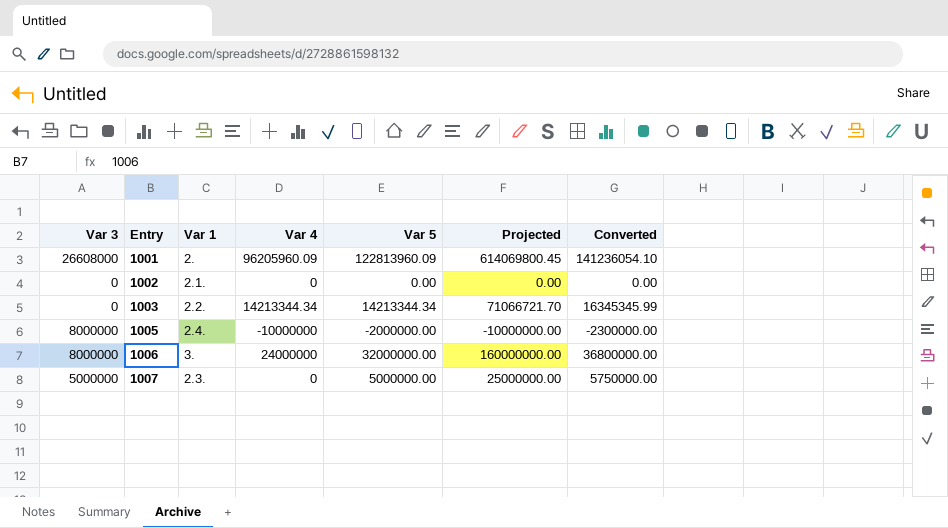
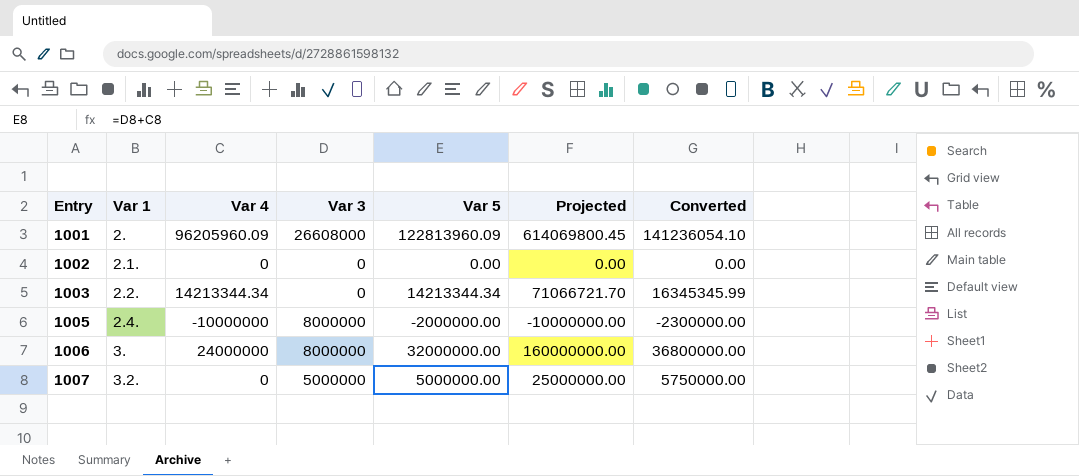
column Var 3 | position: 1 -> 4
1007 | Var 1: 2.3. -> 3.2.

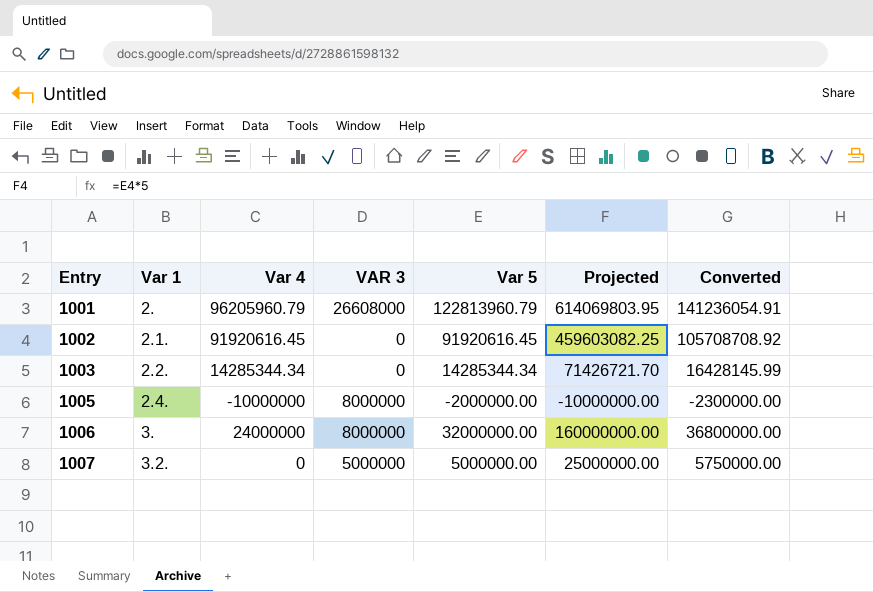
column name: Var 3 -> VAR 3
1001 | Var 4: 96205960.09 -> 96205960.79
1001 | Var 5: 122813960.09 -> 122813960.79
1001 | Projected: 614069800.45 -> 614069803.95
1001 | Converted: 141236054.10 -> 141236054.91
1002 | Var 4: 0 -> 91920616.45
1002 | Var 5: 0.00 -> 91920616.45
1002 | Projected: 0.00 -> 459603082.25
1002 | Converted: 0.00 -> 105708708.92
1003 | Var 4: 14213344.34 -> 14285344.34
1003 | Var 5: 14213344.34 -> 14285344.34
1003 | Projected: 71066721.70 -> 71426721.70
1003 | Converted: 16345345.99 -> 16428145.99

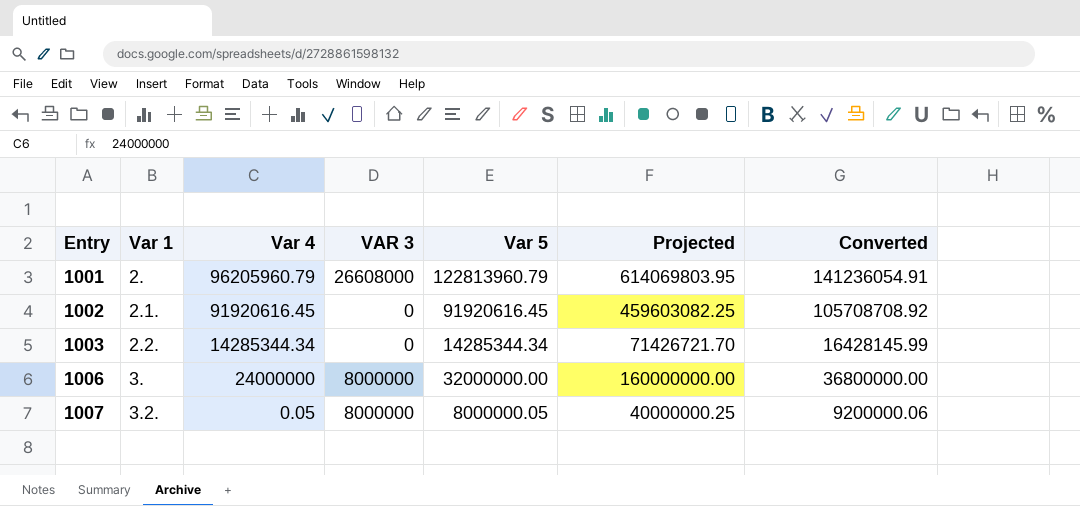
row 1005: 2.4. | -10000000 | 8000000 | -2000000.00 | -10000000.00 | -2300000.00 -> none
1007 | Var 4: 0 -> 0.05
1007 | VAR 3: 5000000 -> 8000000
1007 | Var 5: 5000000.00 -> 8000000.05
1007 | Projected: 25000000.00 -> 40000000.25
1007 | Converted: 5750000.00 -> 9200000.06

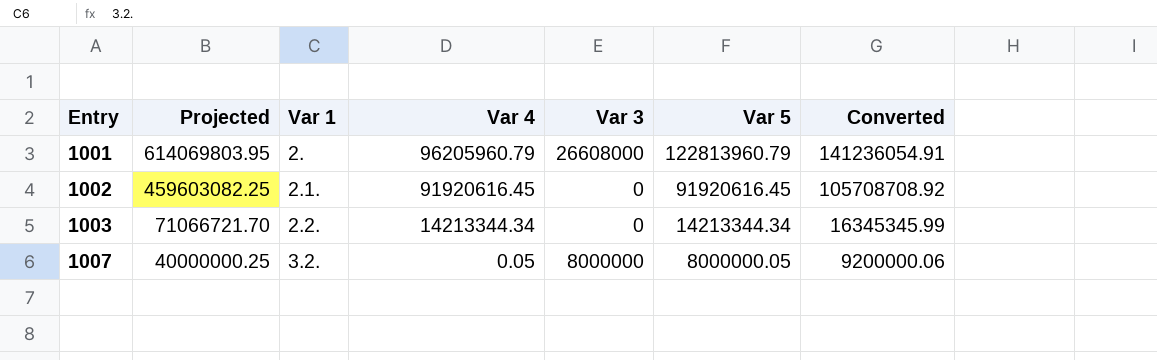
column Projected | position: 6 -> 2
column name: VAR 3 -> Var 3
row 1006: 3. | 24000000 | 8000000 | 32000000.00 | 160000000.00 | 36800000.00 -> none
1003 | Projected: 71426721.70 -> 71066721.70
1003 | Var 4: 14285344.34 -> 14213344.34
1003 | Var 5: 14285344.34 -> 14213344.34
1003 | Converted: 16428145.99 -> 16345345.99

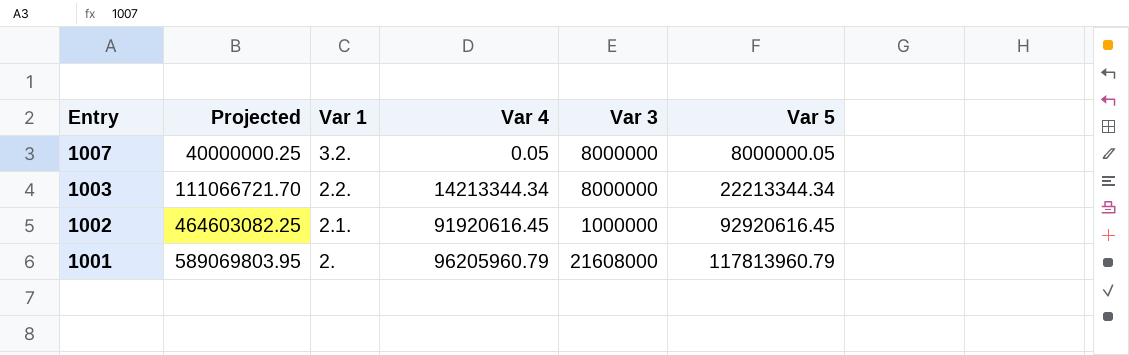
row order: Entry ascending -> Entry descending
column Converted | formula: [Var 5] * 1.15 -> none
1003 | Projected: 71066721.70 -> 111066721.70
1003 | Var 3: 0 -> 8000000
1003 | Var 5: 14213344.34 -> 22213344.34
1002 | Projected: 459603082.25 -> 464603082.25
1002 | Var 3: 0 -> 1000000
1002 | Var 5: 91920616.45 -> 92920616.45
1001 | Projected: 614069803.95 -> 589069803.95
1001 | Var 3: 26608000 -> 21608000
1001 | Var 5: 122813960.79 -> 117813960.79

